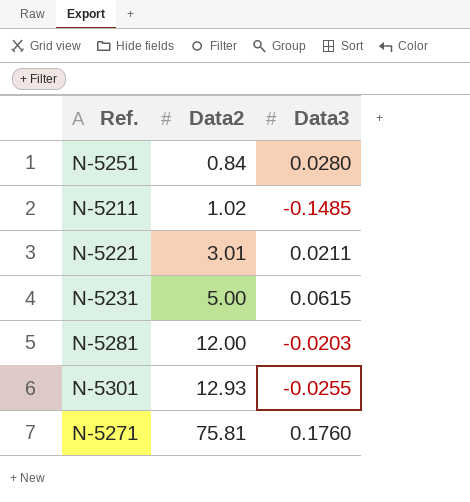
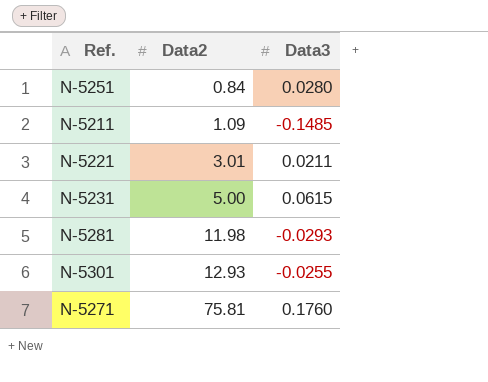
N-5211 | Data2: 1.02 -> 1.09
N-5281 | Data2: 12.00 -> 11.98
N-5281 | Data3: -0.0203 -> -0.0293

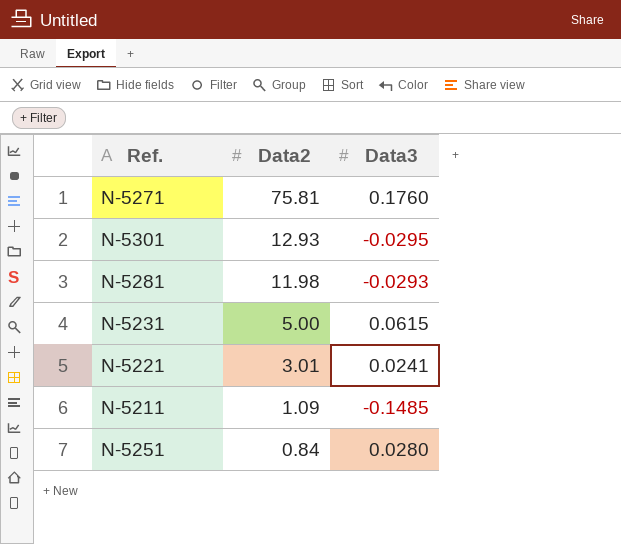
row order: Data2 ascending -> Data2 descending
N-5301 | Data3: -0.0255 -> -0.0295
N-5221 | Data3: 0.0211 -> 0.0241

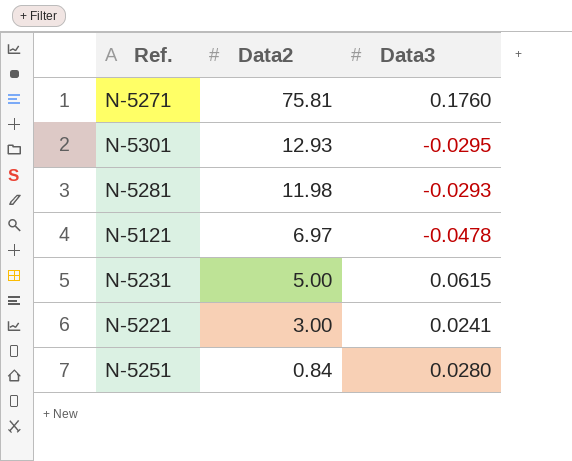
row N-5211: 1.09 | -0.1485 -> none
row N-5121: none -> 6.97 | -0.0478
N-5221 | Data2: 3.01 -> 3.00

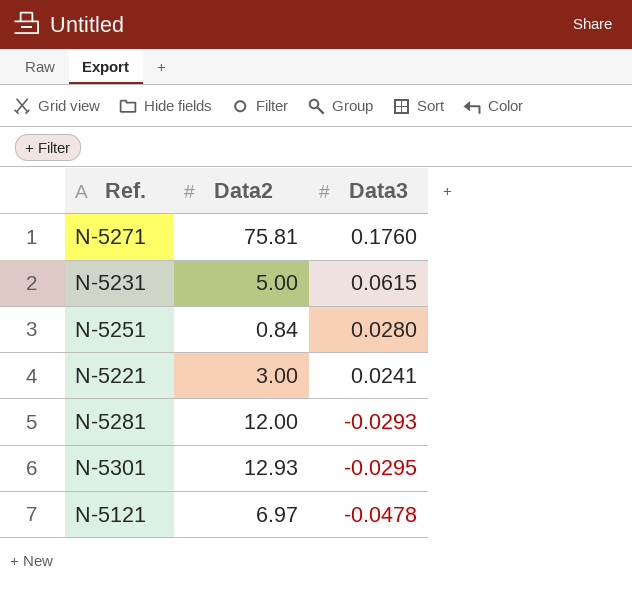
row order: Data2 descending -> Data3 descending
N-5281 | Data2: 11.98 -> 12.00

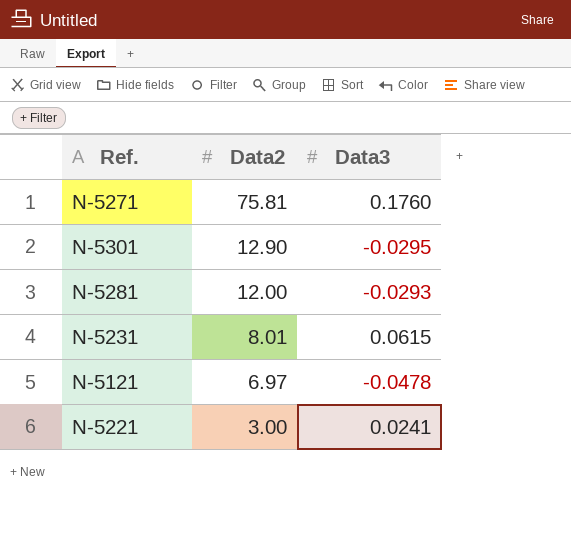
row order: Data3 descending -> Data2 descending
row N-5251: 0.84 | 0.0280 -> none
N-5301 | Data2: 12.93 -> 12.90
N-5231 | Data2: 5.00 -> 8.01

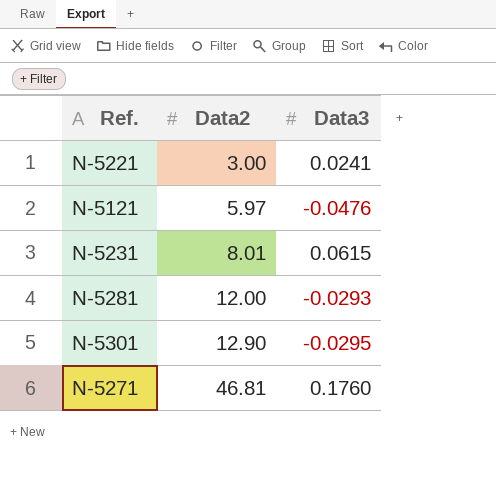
row order: Data2 descending -> Data2 ascending
N-5121 | Data2: 6.97 -> 5.97
N-5121 | Data3: -0.0478 -> -0.0476
N-5271 | Data2: 75.81 -> 46.81

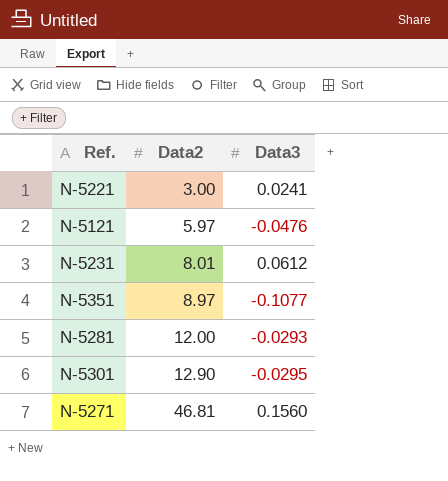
N-5231 | Data3: 0.0615 -> 0.0612
row N-5351: none -> 8.97 | -0.1077
N-5271 | Data3: 0.1760 -> 0.1560

